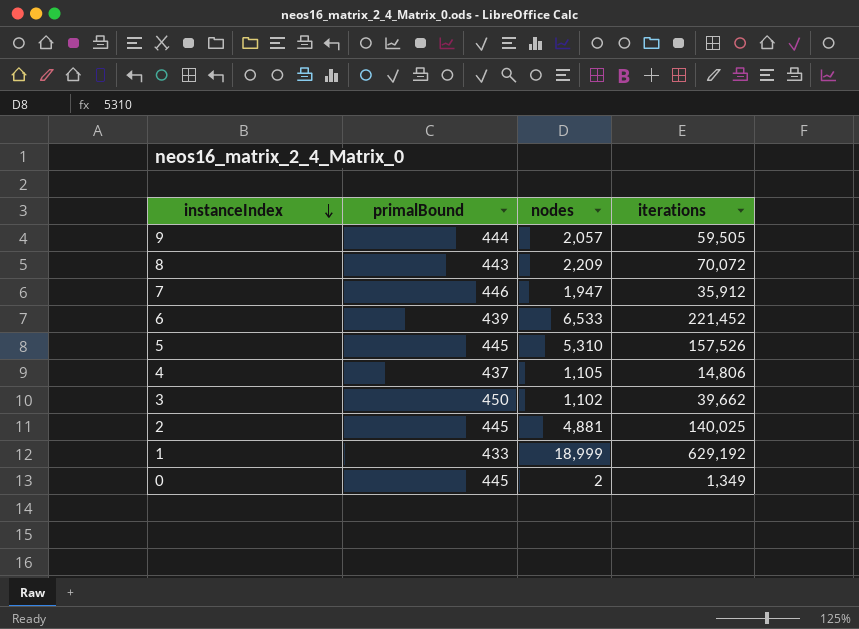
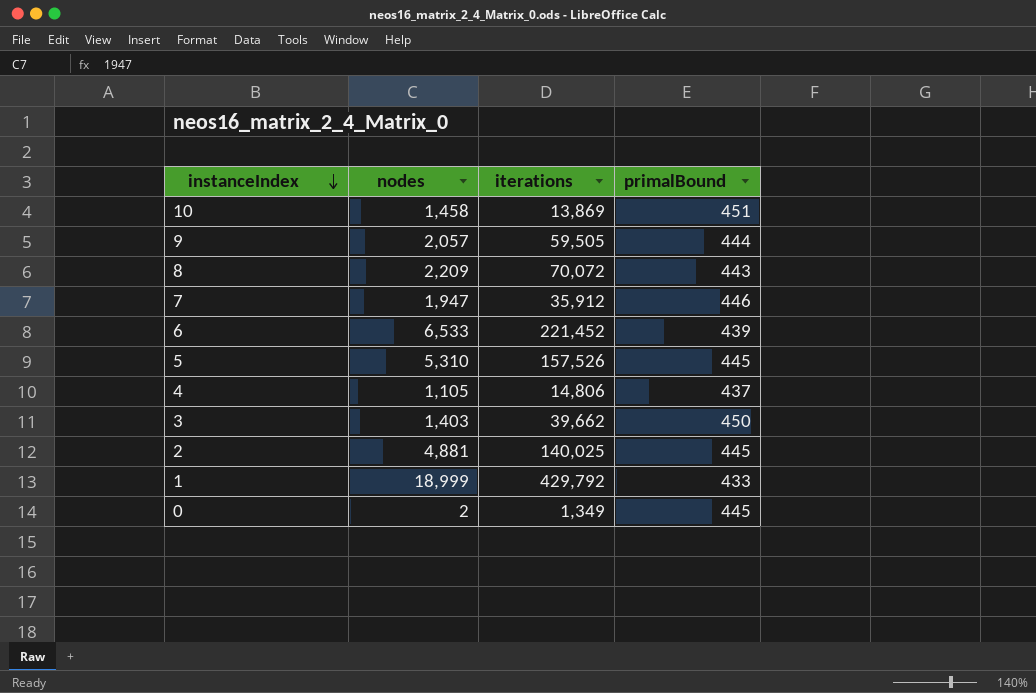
column primalBound | position: 2 -> 4
row 10: none -> 1,458 | 13,869 | 451
3 | nodes: 1,102 -> 1,403
1 | iterations: 629,192 -> 429,792

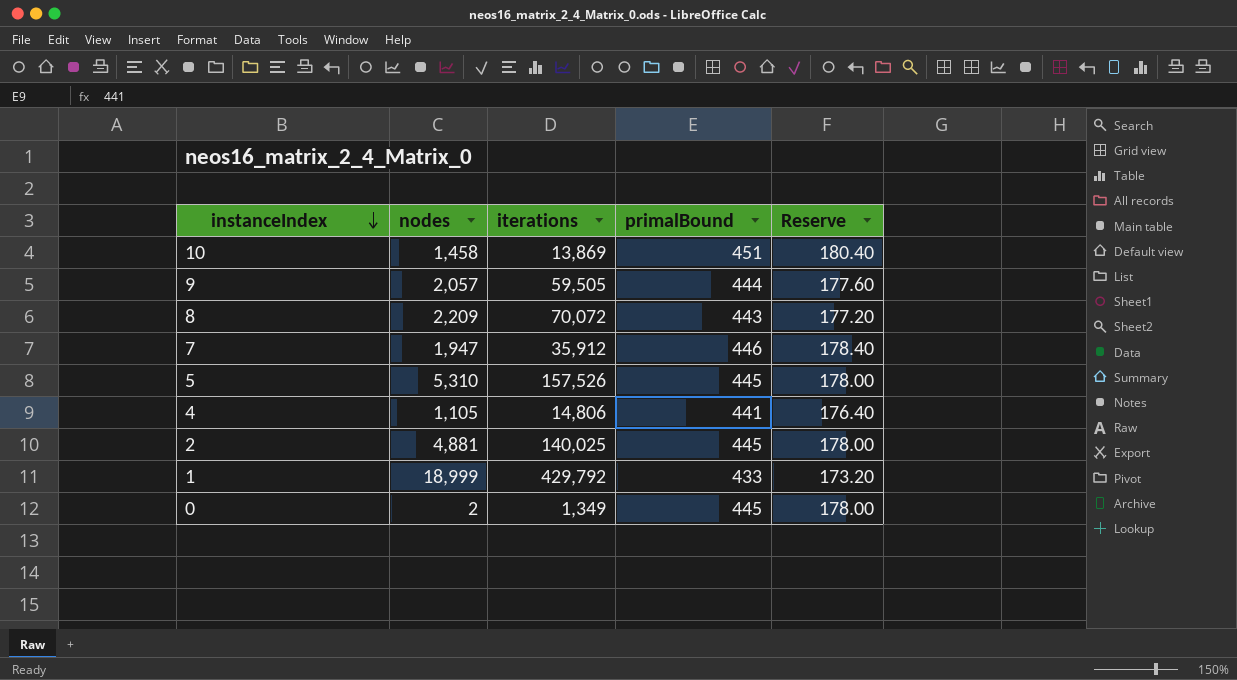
column Reserve | formula: none -> [primalBound] * 0.4
row 6: 6,533 | 221,452 | 439 -> none
row 3: 1,403 | 39,662 | 450 -> none
4 | primalBound: 437 -> 441

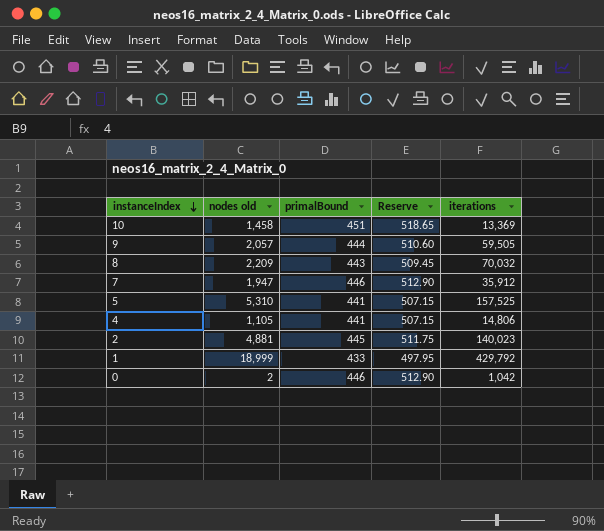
column name: nodes -> nodes old
column Reserve | formula: [primalBound] * 0.4 -> [primalBound] * 1.15
column iterations | position: 3 -> 5
10 | iterations: 13,869 -> 13,369
8 | iterations: 70,072 -> 70,032
5 | primalBound: 445 -> 441
5 | iterations: 157,526 -> 157,525
2 | iterations: 140,025 -> 140,023
0 | primalBound: 445 -> 446
0 | iterations: 1,349 -> 1,042

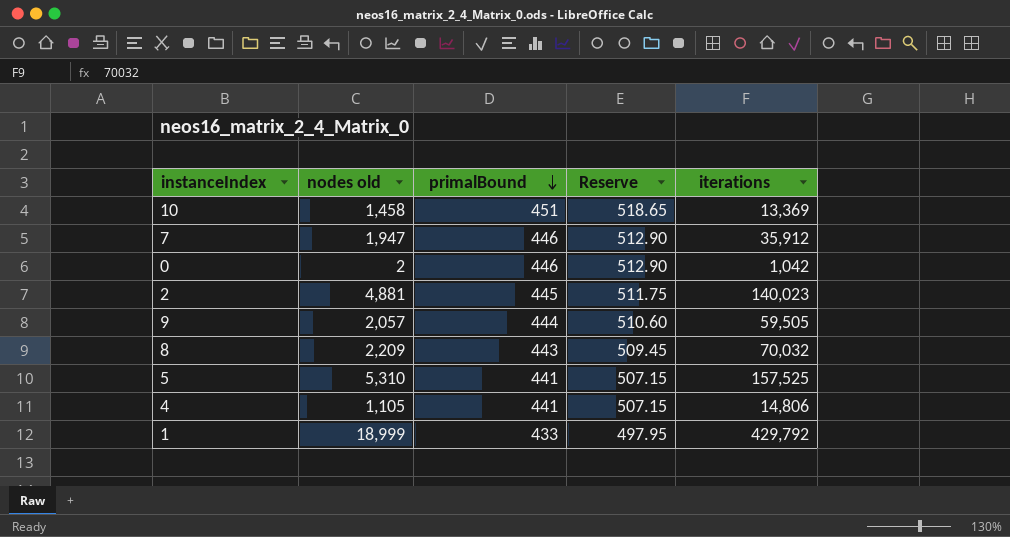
row order: instanceIndex descending -> primalBound descending

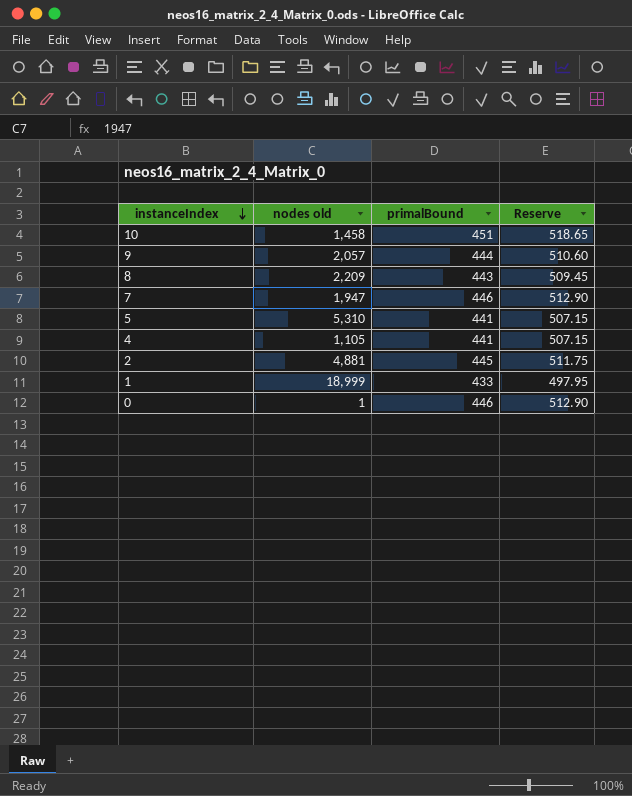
row order: primalBound descending -> instanceIndex descending
column iterations | position: 5 -> none
0 | nodes old: 2 -> 1

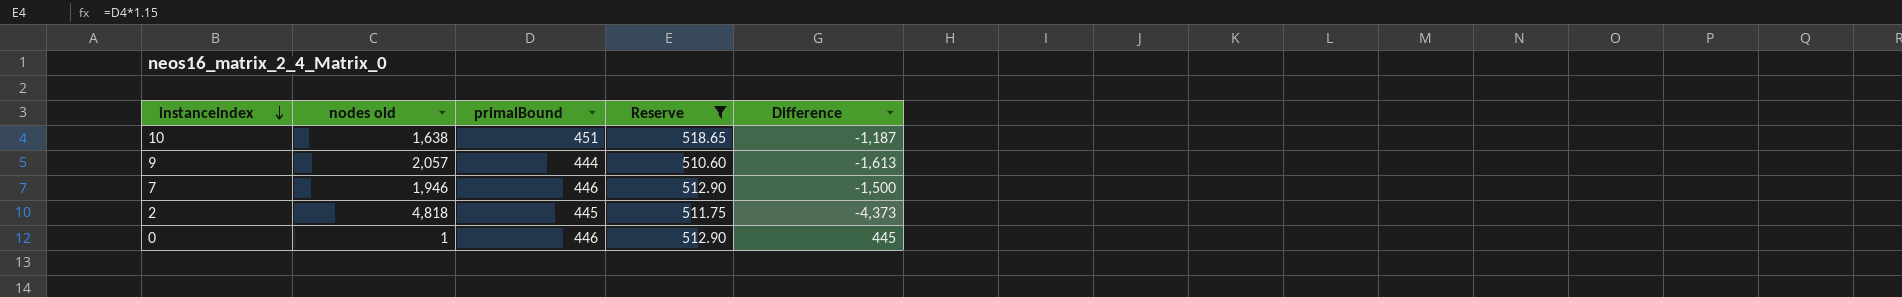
filter: none -> Reserve >= 510.60
column Difference | formula: none -> [primalBound] - [nodes old]
10 | nodes old: 1,458 -> 1,638
7 | nodes old: 1,947 -> 1,946
2 | nodes old: 4,881 -> 4,818

